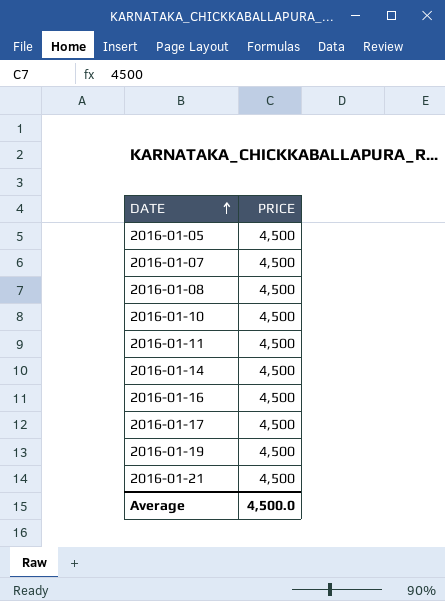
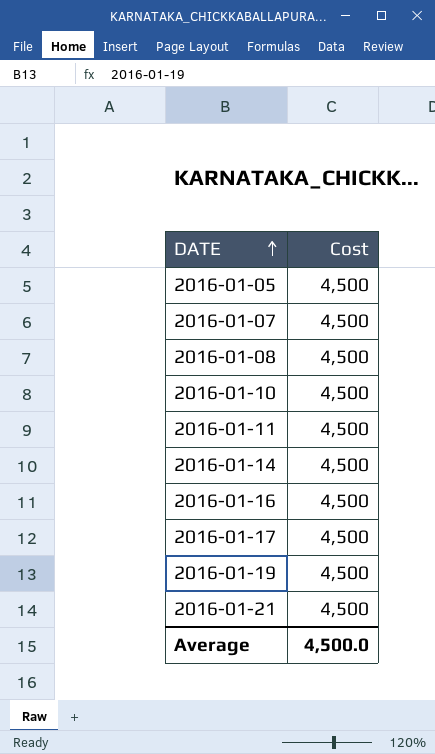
column name: PRICE -> Cost

